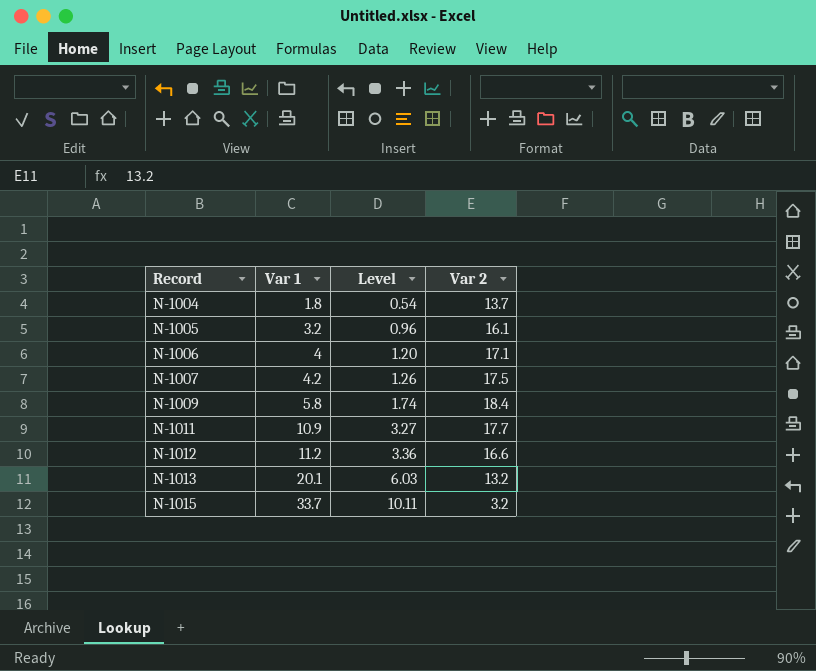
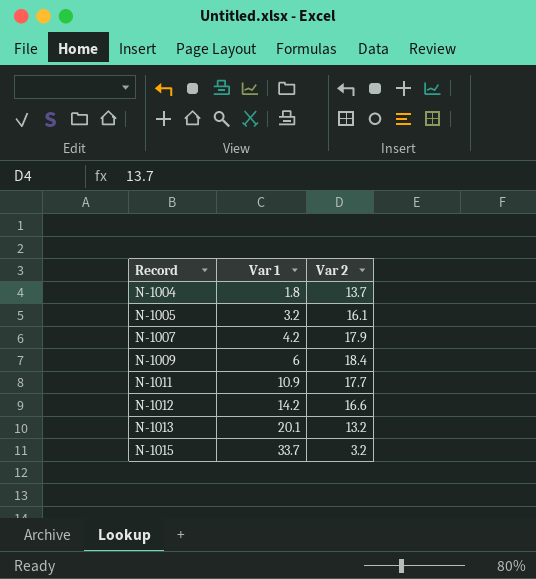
column Level | formula: [Var 1] * 0.3 -> none
row N-1006: 4 | 1.20 | 17.1 -> none
N-1007 | Var 2: 17.5 -> 17.9
N-1009 | Var 1: 5.8 -> 6
N-1012 | Var 1: 11.2 -> 14.2

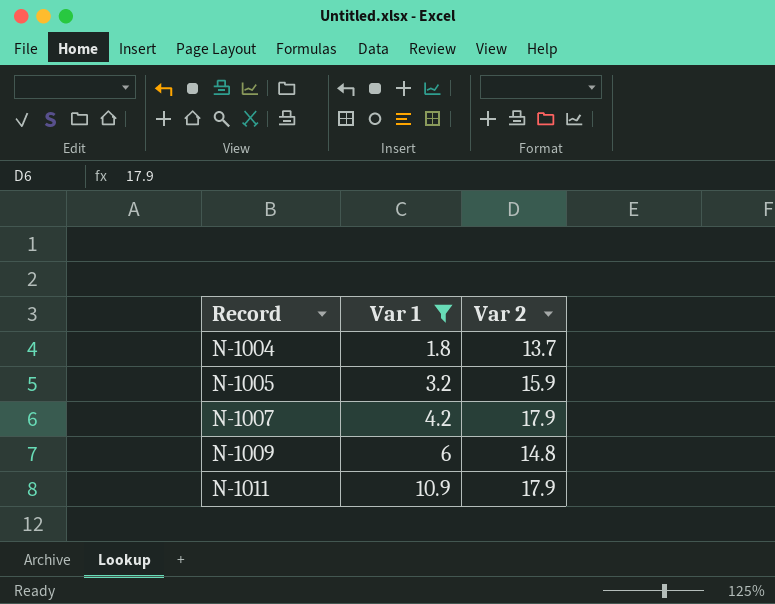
filter: none -> Var 1 <= 10.9
N-1005 | Var 2: 16.1 -> 15.9
N-1009 | Var 2: 18.4 -> 14.8
N-1011 | Var 2: 17.7 -> 17.9

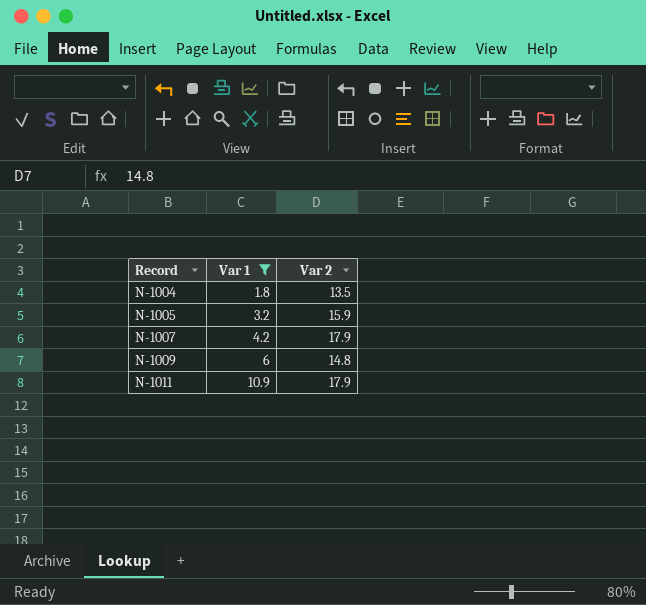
N-1004 | Var 2: 13.7 -> 13.5

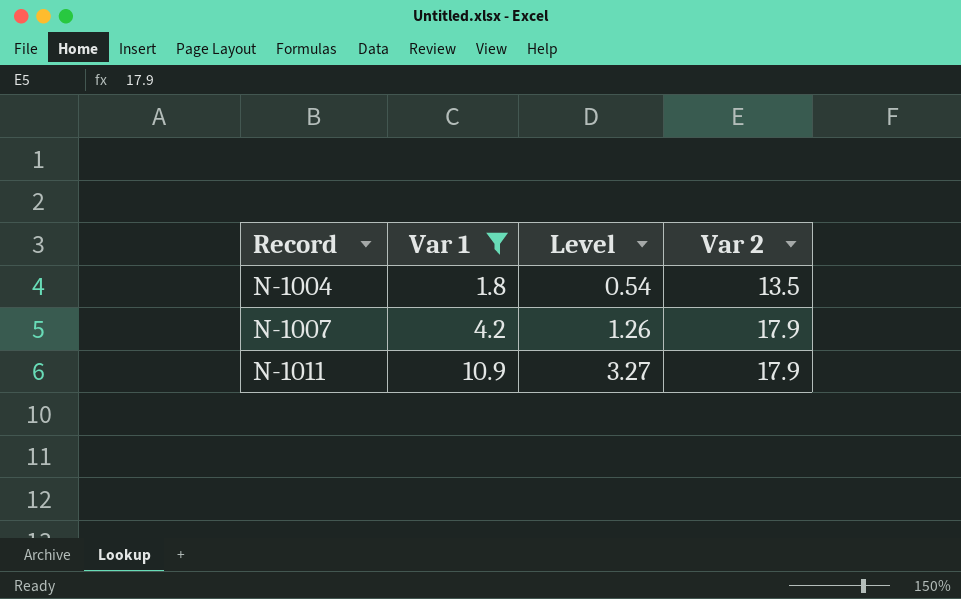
column Level | formula: none -> [Var 1] * 0.3
row N-1005: 3.2 | 15.9 -> none
row N-1009: 6 | 14.8 -> none

